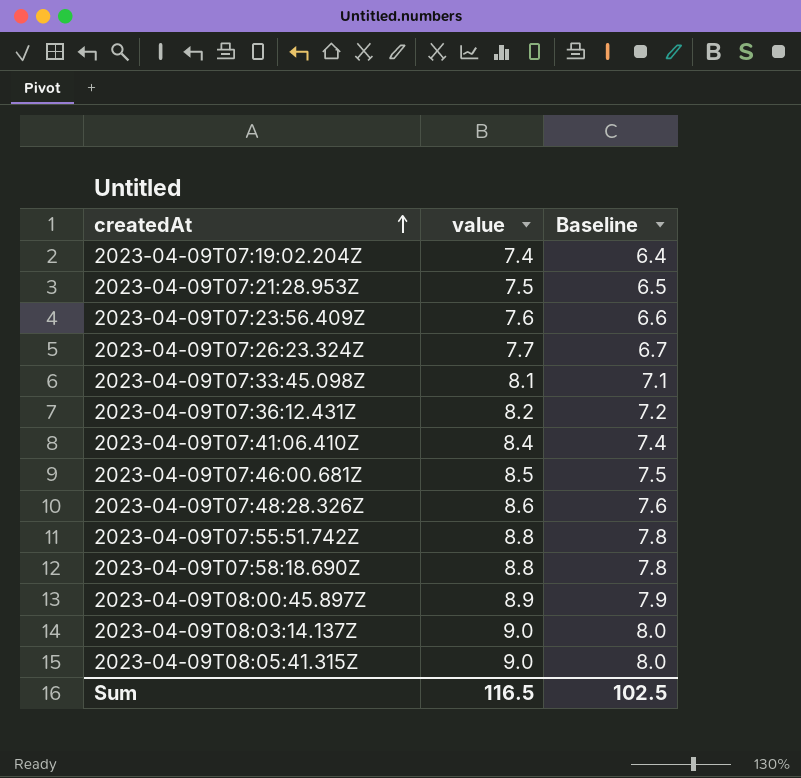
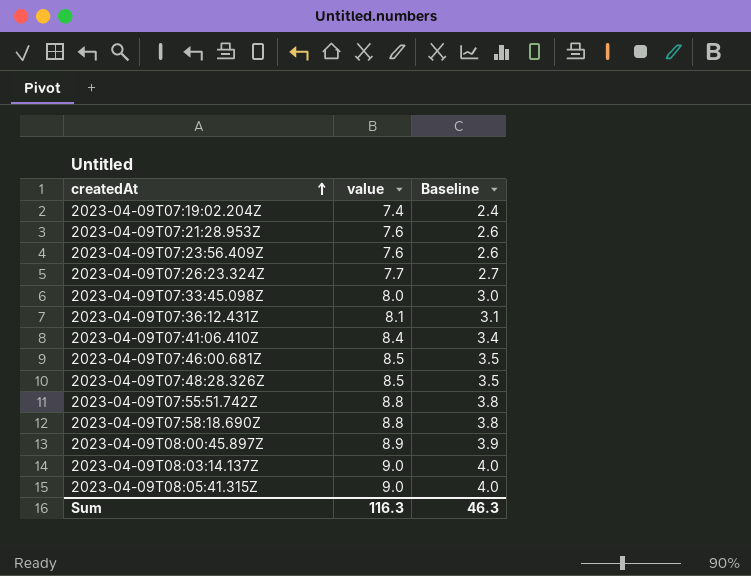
column Baseline | formula: [value] - 1 -> [value] - 5
2023-04-09T07:21:28.953Z | value: 7.5 -> 7.6
2023-04-09T07:33:45.098Z | value: 8.1 -> 8.0
2023-04-09T07:36:12.431Z | value: 8.2 -> 8.1
2023-04-09T07:48:28.326Z | value: 8.6 -> 8.5
Sum | value: 116.5 -> 116.3
Sum | Baseline: 102.5 -> 46.3

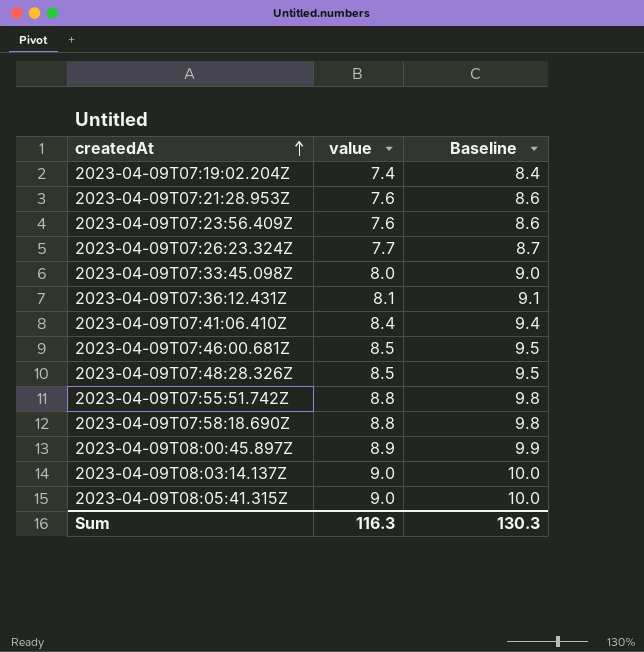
column Baseline | formula: [value] - 5 -> [value] + 1
Sum | Baseline: 46.3 -> 130.3

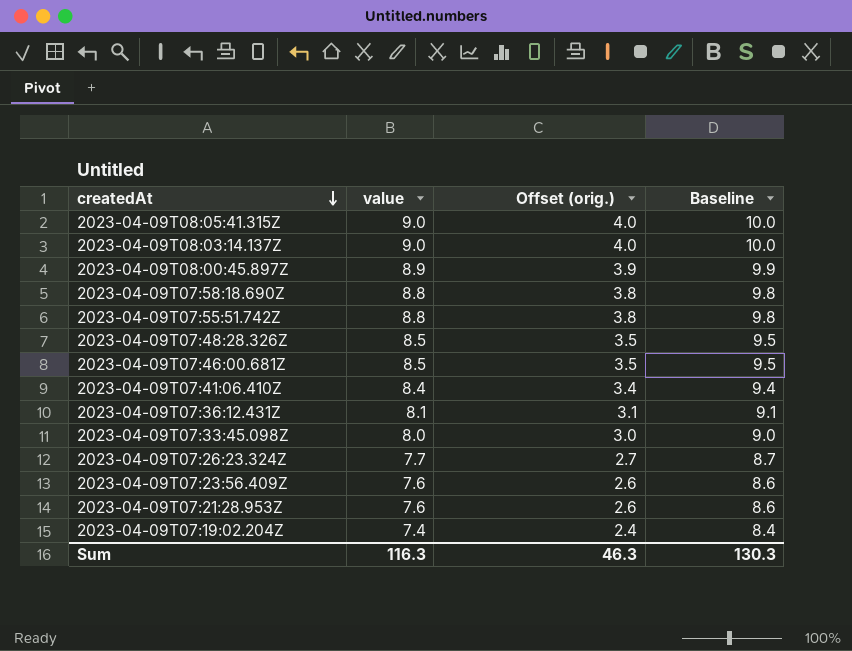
row order: createdAt ascending -> createdAt descending
column Offset (orig.) | formula: none -> [value] - 5

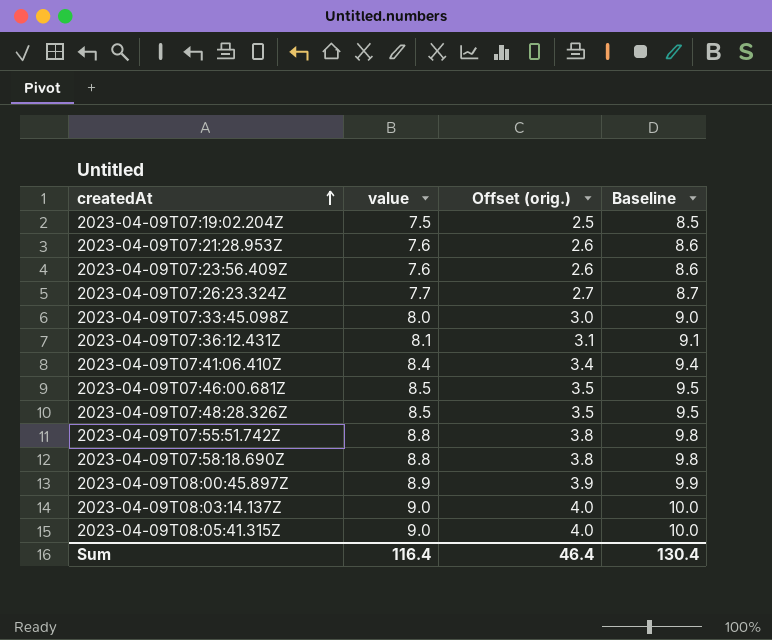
row order: createdAt descending -> createdAt ascending
2023-04-09T07:19:02.204Z | value: 7.4 -> 7.5
2023-04-09T07:19:02.204Z | Offset (orig.): 2.4 -> 2.5
2023-04-09T07:19:02.204Z | Baseline: 8.4 -> 8.5
Sum | value: 116.3 -> 116.4
Sum | Offset (orig.): 46.3 -> 46.4
Sum | Baseline: 130.3 -> 130.4

